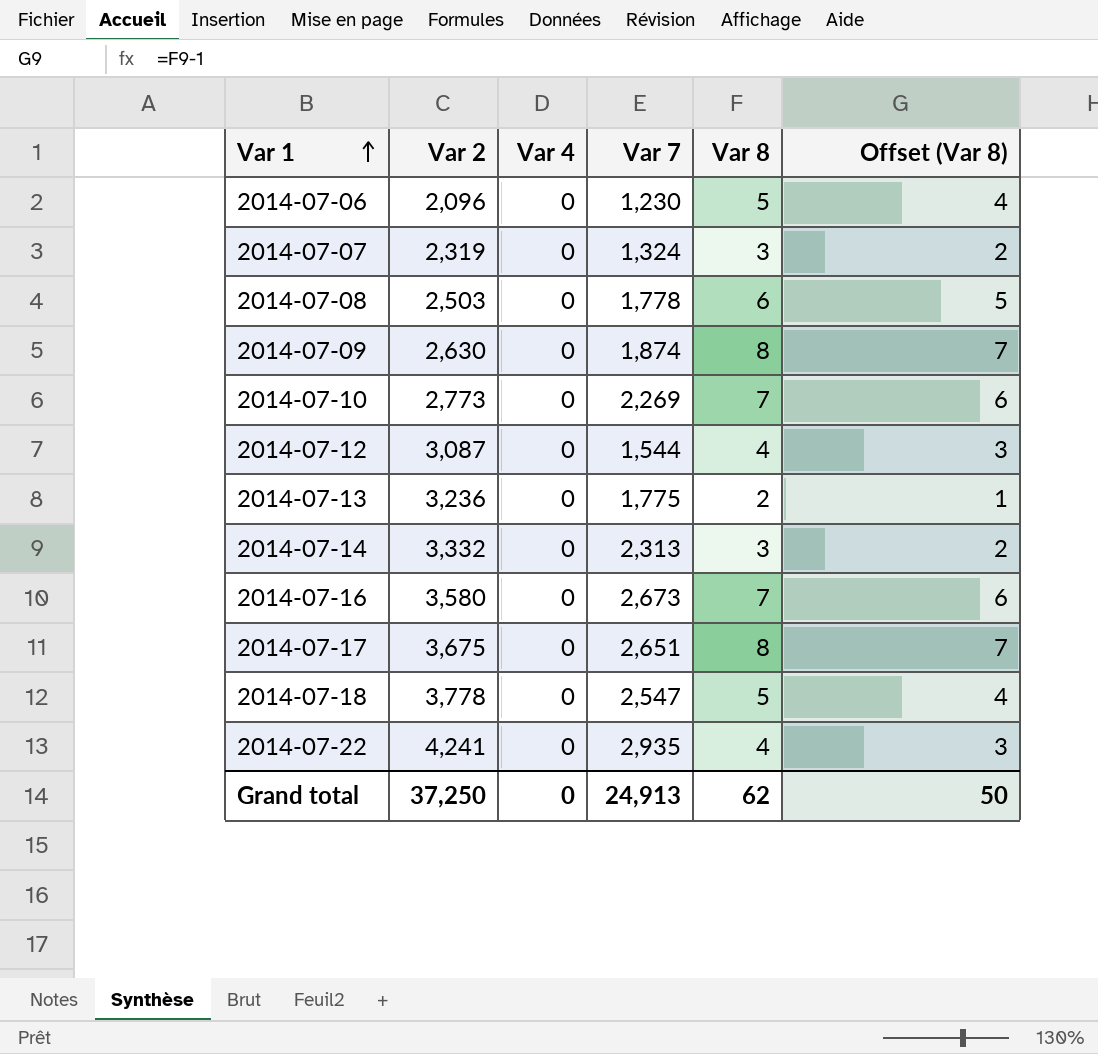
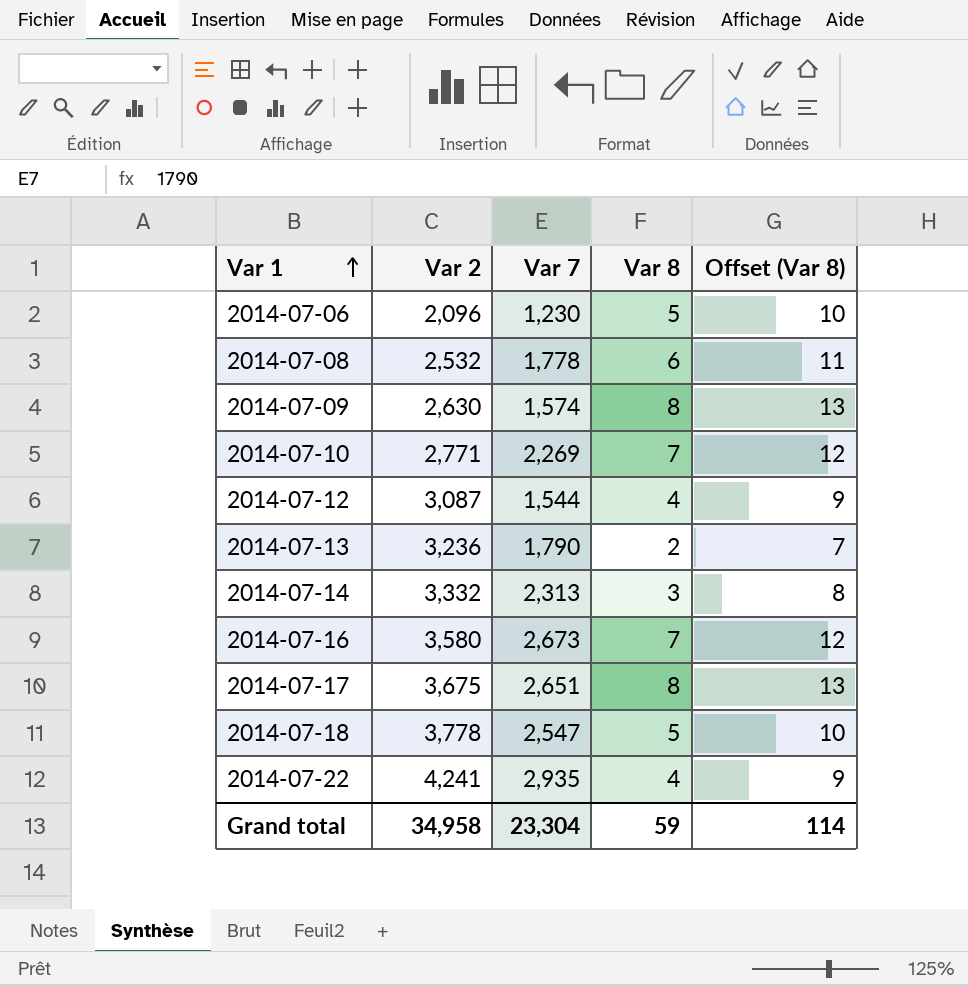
column Var 4 | position: 3 -> none
column Offset (Var 8) | formula: [Var 8] - 1 -> [Var 8] + 5
row 2014-07-07: 2,319 | 0 | 1,324 | 3 | 2 -> none
2014-07-08 | Var 2: 2,503 -> 2,532
2014-07-09 | Var 7: 1,874 -> 1,574
2014-07-10 | Var 2: 2,773 -> 2,771
2014-07-13 | Var 7: 1,775 -> 1,790
Grand total | Var 2: 37,250 -> 34,958
Grand total | Var 7: 24,913 -> 23,304
Grand total | Var 8: 62 -> 59
Grand total | Offset (Var 8): 50 -> 114

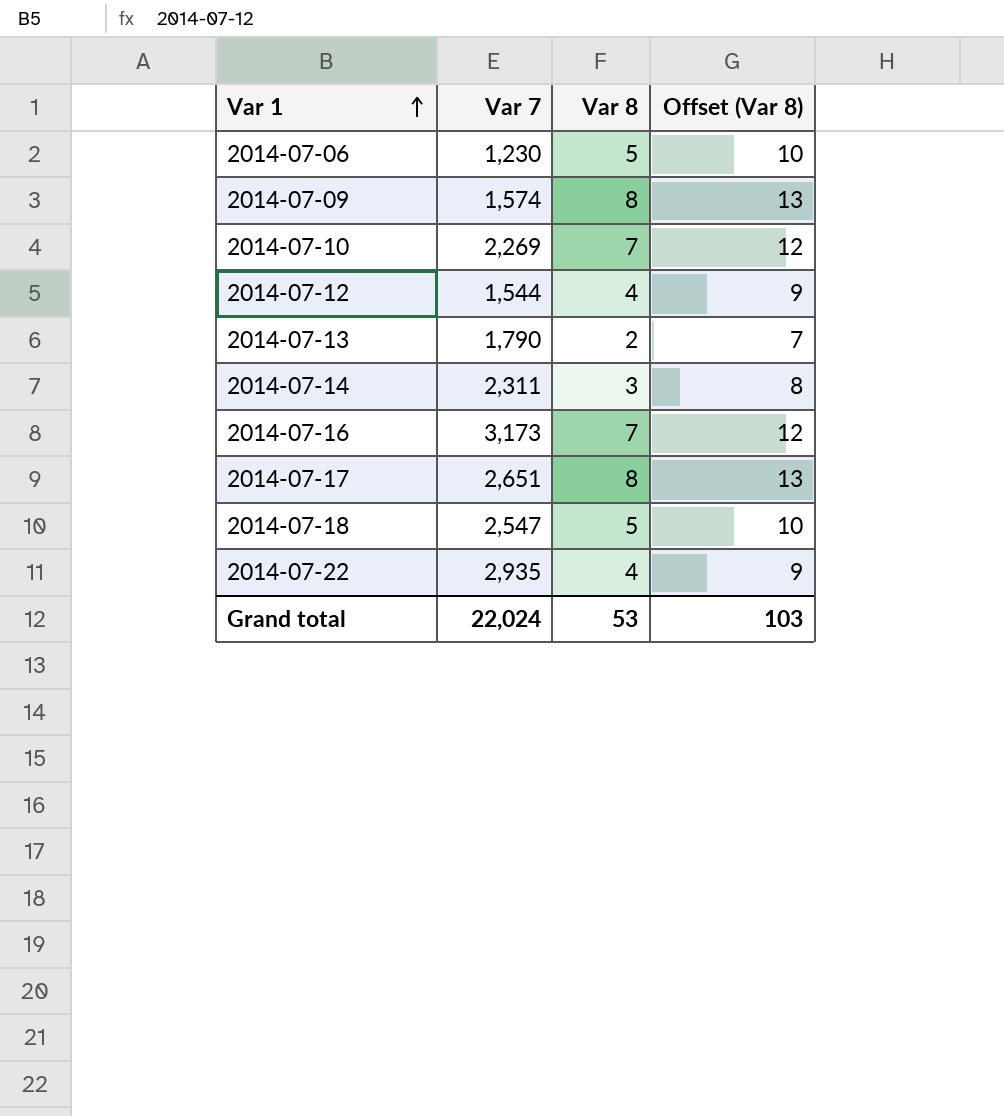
column Var 2 | position: 2 -> none
row 2014-07-08: 2,532 | 1,778 | 6 | 11 -> none
2014-07-14 | Var 7: 2,313 -> 2,311
2014-07-16 | Var 7: 2,673 -> 3,173
Grand total | Var 7: 23,304 -> 22,024
Grand total | Var 8: 59 -> 53
Grand total | Offset (Var 8): 114 -> 103

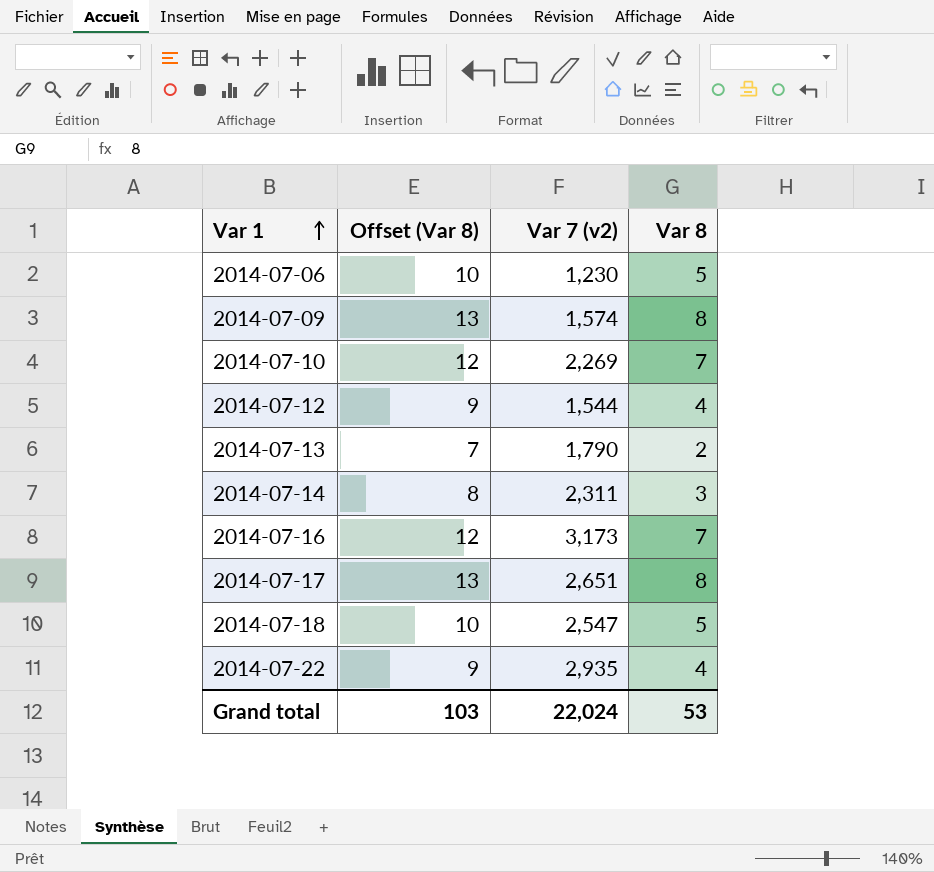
column Offset (Var 8) | position: 4 -> 2
column name: Var 7 -> Var 7 (v2)

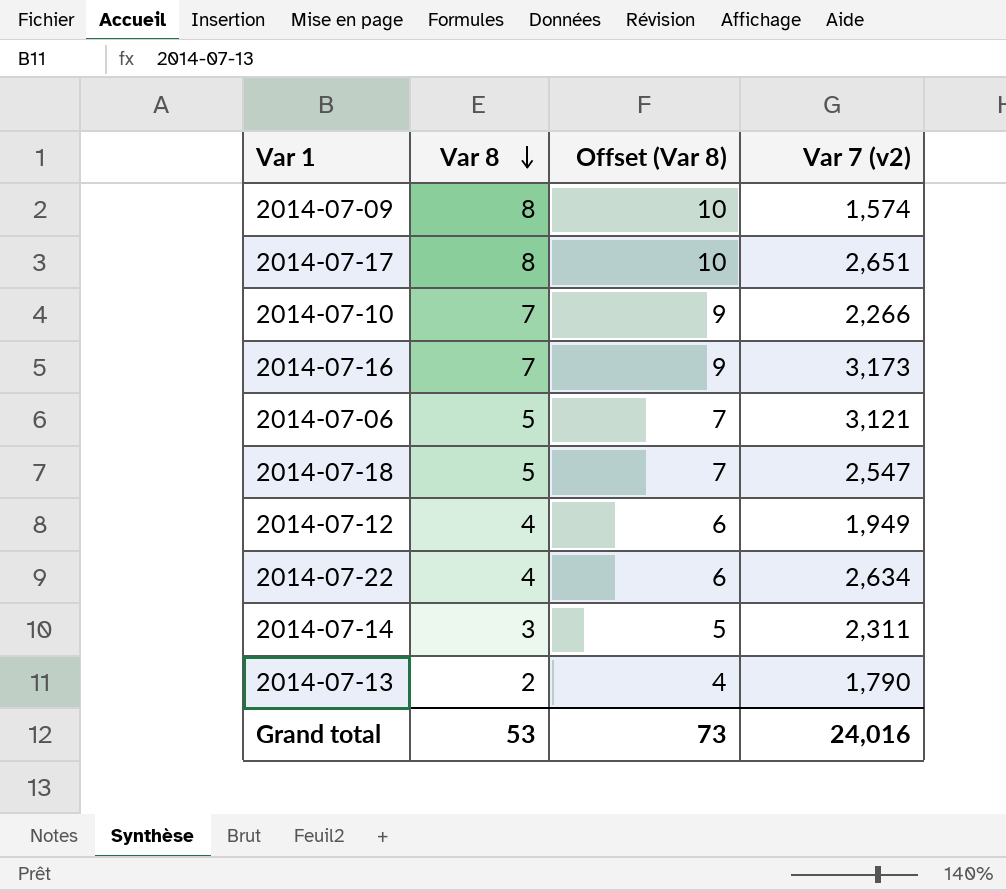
row order: Var 1 ascending -> Var 8 descending
column Var 8 | position: 4 -> 2
column Offset (Var 8) | formula: [Var 8] + 5 -> [Var 8] + 2
2014-07-10 | Var 7 (v2): 2,269 -> 2,266
2014-07-06 | Var 7 (v2): 1,230 -> 3,121
2014-07-12 | Var 7 (v2): 1,544 -> 1,949
2014-07-22 | Var 7 (v2): 2,935 -> 2,634
Grand total | Offset (Var 8): 103 -> 73
Grand total | Var 7 (v2): 22,024 -> 24,016

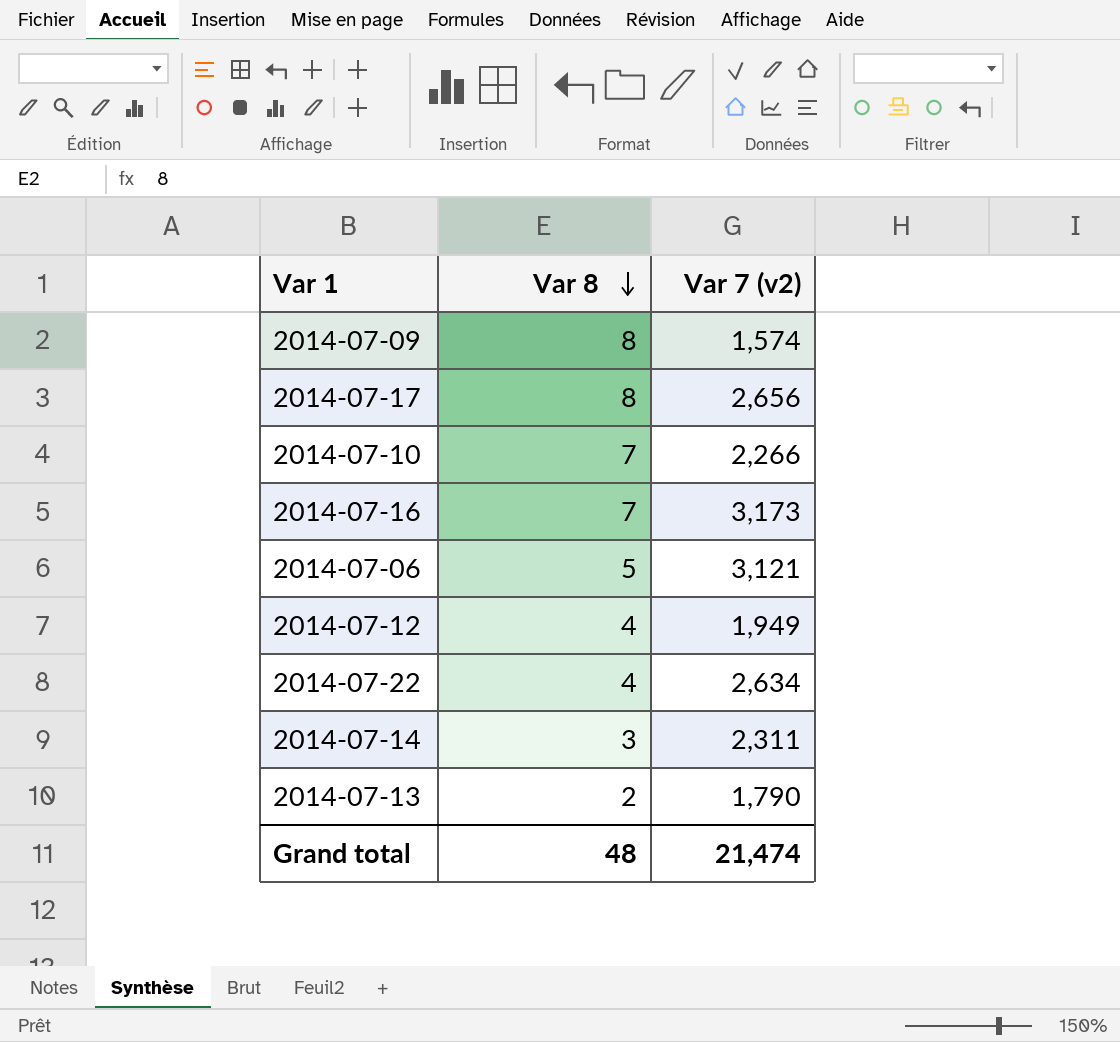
column Offset (Var 8) | formula: [Var 8] + 2 -> none
row 2014-07-18: 5 | 7 | 2,547 -> none
2014-07-17 | Var 7 (v2): 2,651 -> 2,656
Grand total | Var 8: 53 -> 48
Grand total | Var 7 (v2): 24,016 -> 21,474

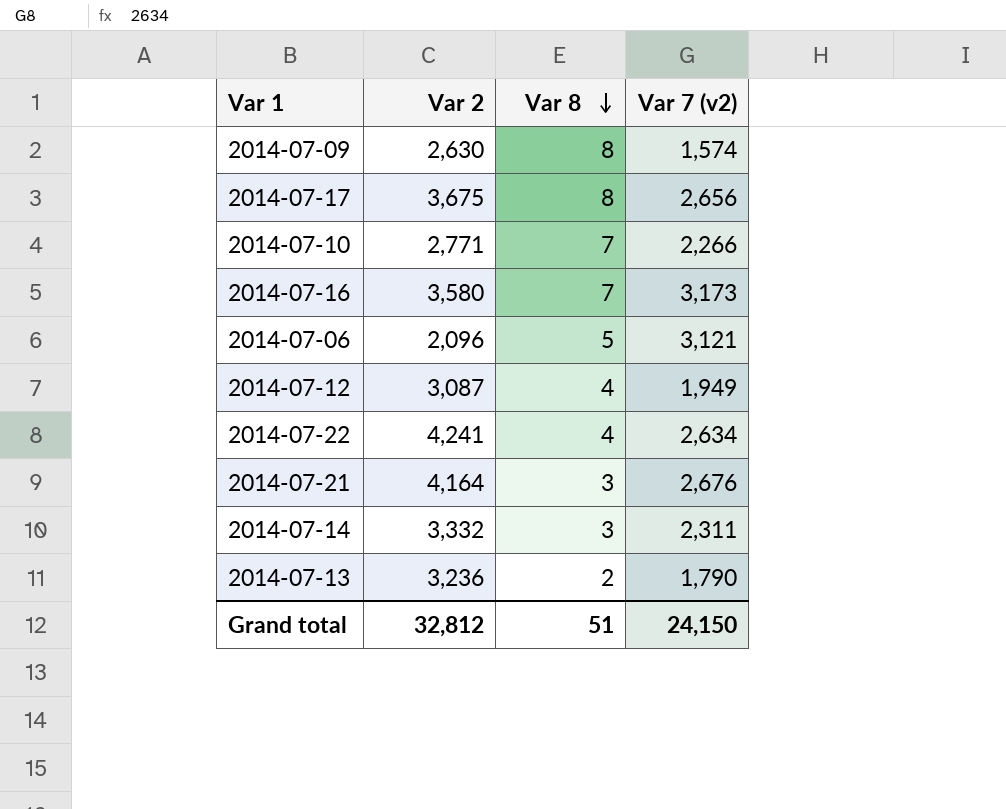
column Var 2 | position: none -> 2
row 2014-07-21: none -> 4,164 | 3 | 2,676
Grand total | Var 8: 48 -> 51
Grand total | Var 7 (v2): 21,474 -> 24,150

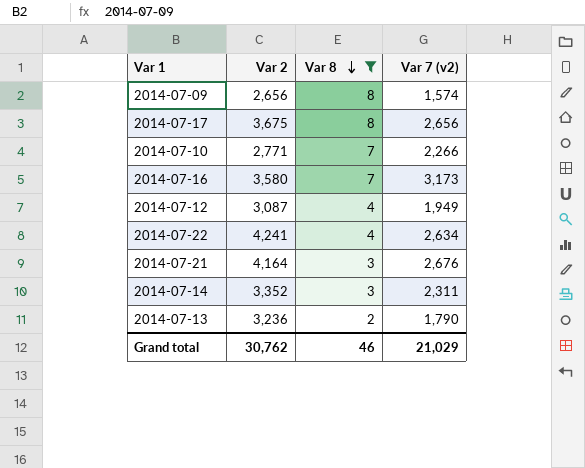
filter: none -> Var 8 != 5
2014-07-09 | Var 2: 2,630 -> 2,656
2014-07-14 | Var 2: 3,332 -> 3,352
Grand total | Var 2: 32,812 -> 30,762
Grand total | Var 8: 51 -> 46
Grand total | Var 7 (v2): 24,150 -> 21,029

